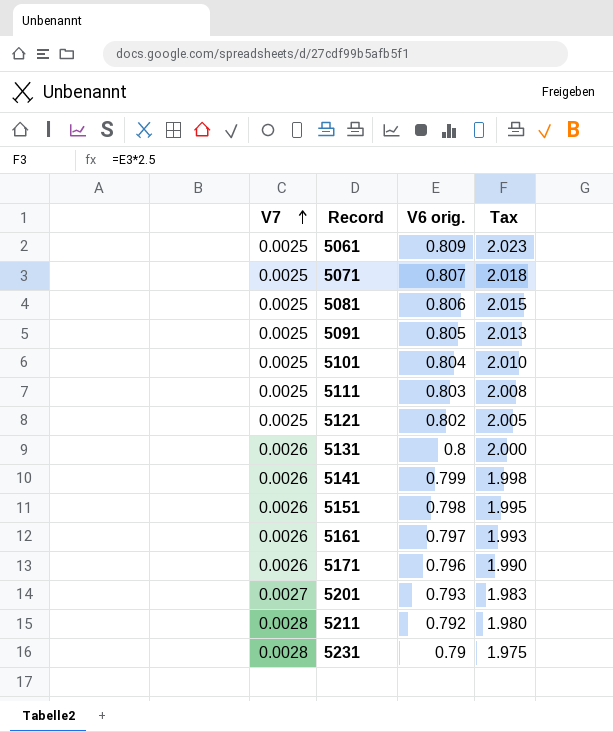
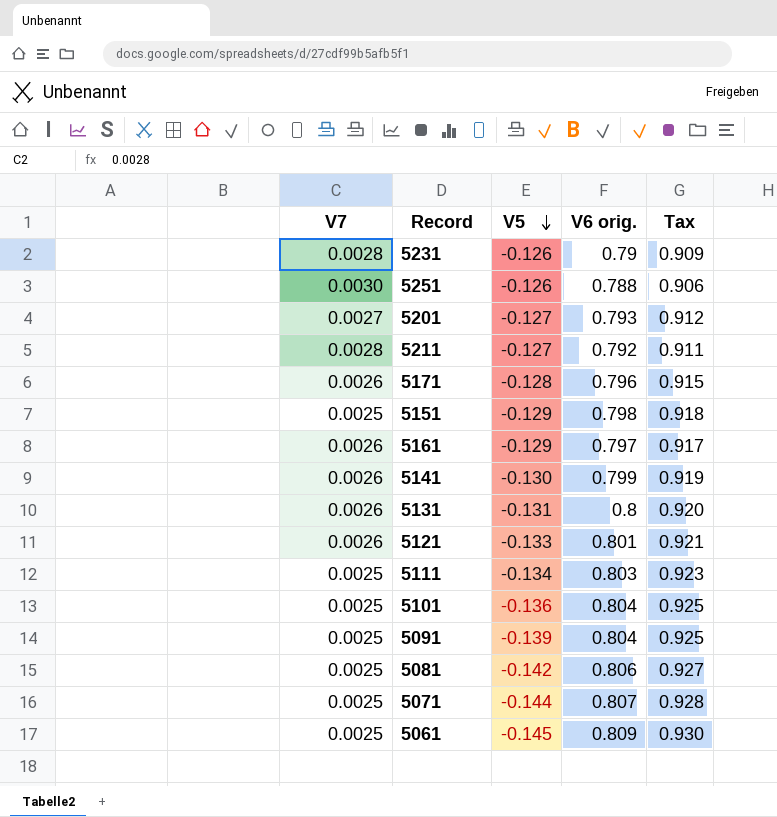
row order: V7 ascending -> V5 descending
column V5 | position: none -> 3
column Tax | formula: [V6 orig.] * 2.5 -> [V6 orig.] * 1.15
row 5251: none -> 0.0030 | -0.126 | 0.788 | 0.906
5151 | V7: 0.0026 -> 0.0025
5121 | V7: 0.0025 -> 0.0026
5121 | V6 orig.: 0.802 -> 0.801
5091 | V6 orig.: 0.805 -> 0.804

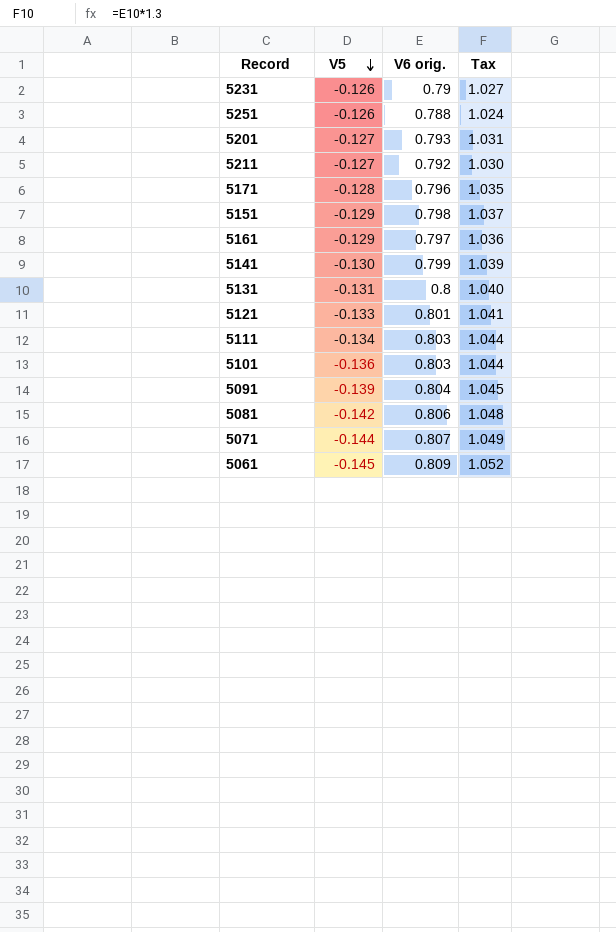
column V7 | position: 1 -> none
column Tax | formula: [V6 orig.] * 1.15 -> [V6 orig.] * 1.3
5101 | V6 orig.: 0.804 -> 0.803

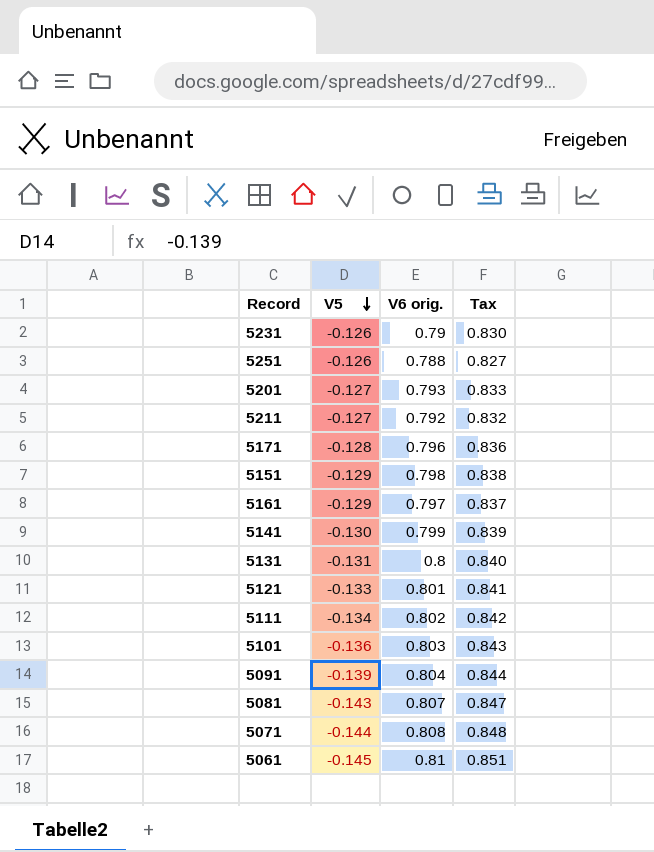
column Tax | formula: [V6 orig.] * 1.3 -> [V6 orig.] * 1.05
5111 | V6 orig.: 0.803 -> 0.802
5081 | V5: -0.142 -> -0.143
5081 | V6 orig.: 0.806 -> 0.807
5071 | V6 orig.: 0.807 -> 0.808
5061 | V6 orig.: 0.809 -> 0.81

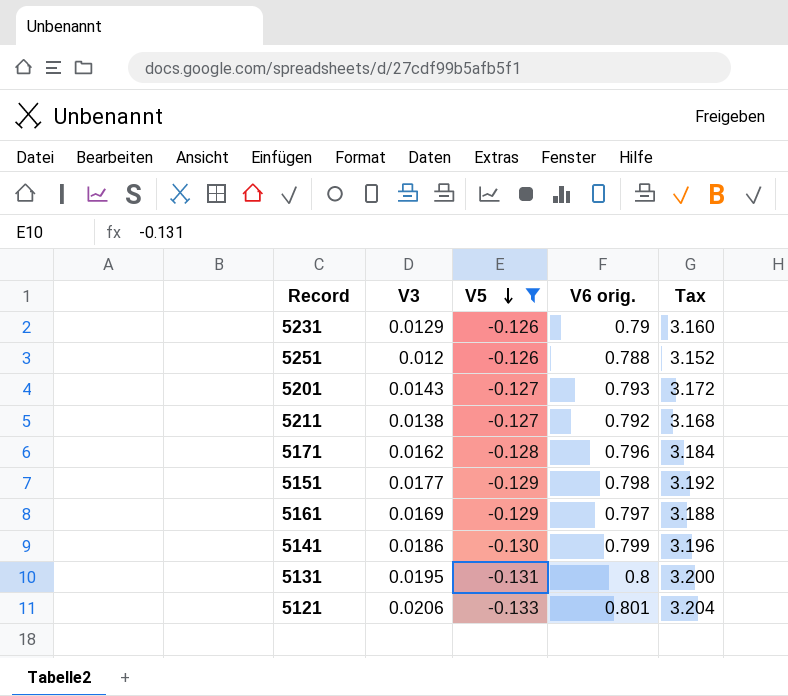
filter: none -> V5 >= -0.133
column V3 | position: none -> 2
column Tax | formula: [V6 orig.] * 1.05 -> [V6 orig.] * 4

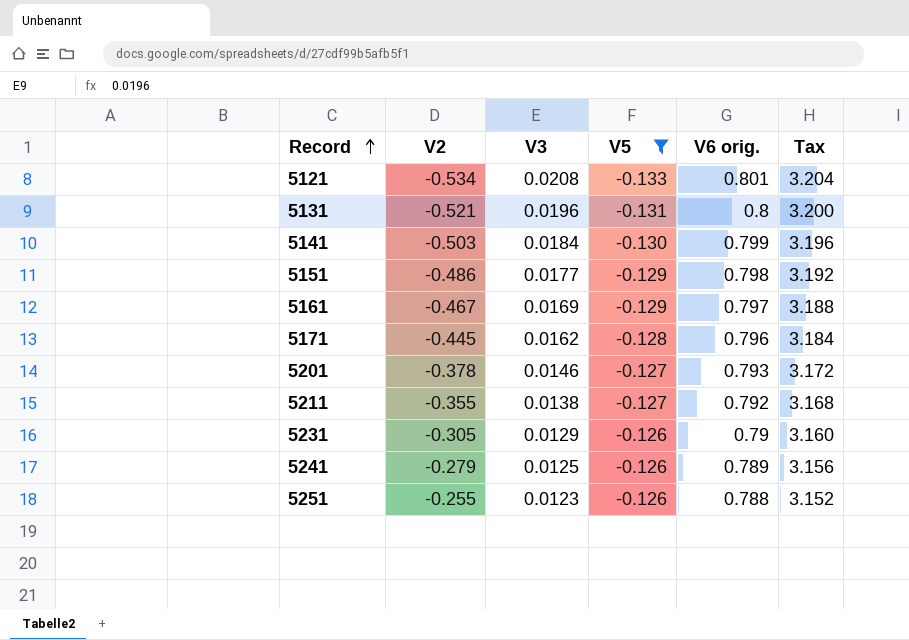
row order: V5 descending -> Record ascending
column V2 | position: none -> 2
5121 | V3: 0.0206 -> 0.0208
5131 | V3: 0.0195 -> 0.0196
5141 | V3: 0.0186 -> 0.0184
5201 | V3: 0.0143 -> 0.0146
row 5241: none -> -0.279 | 0.0125 | -0.126 | 0.789 | 3.156
5251 | V3: 0.012 -> 0.0123

